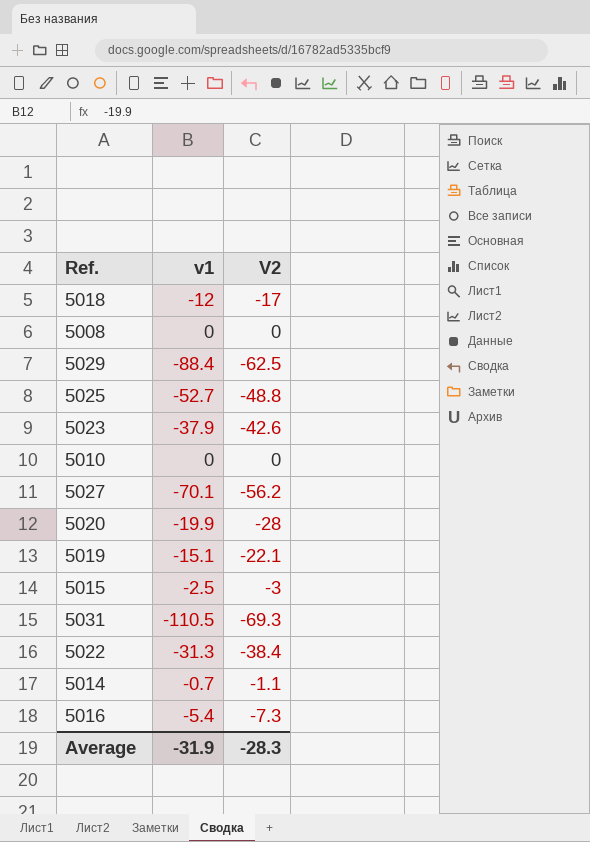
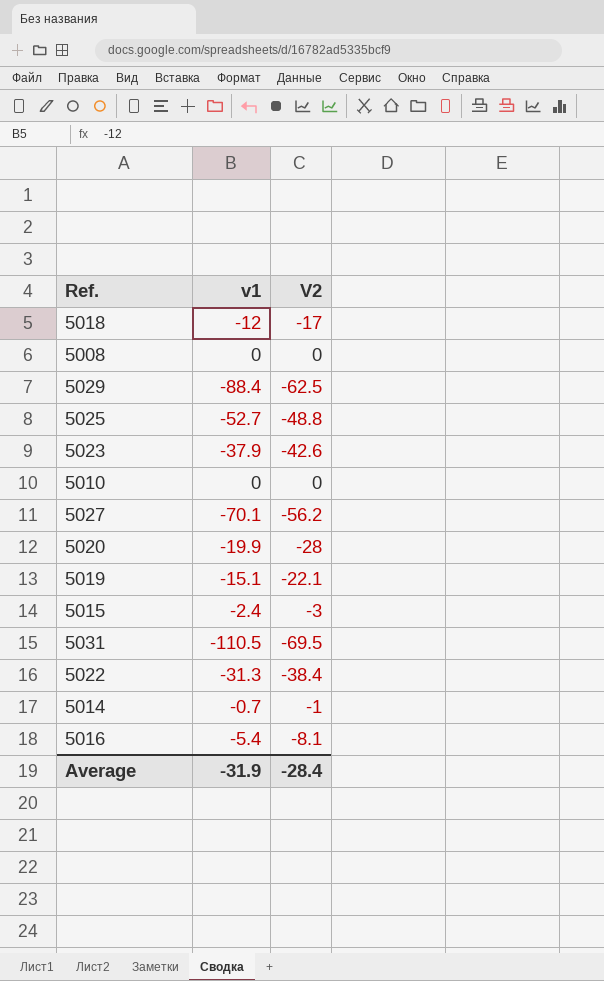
5015 | v1: -2.5 -> -2.4
5031 | V2: -69.3 -> -69.5
5014 | V2: -1.1 -> -1
5016 | V2: -7.3 -> -8.1
Average | V2: -28.3 -> -28.4

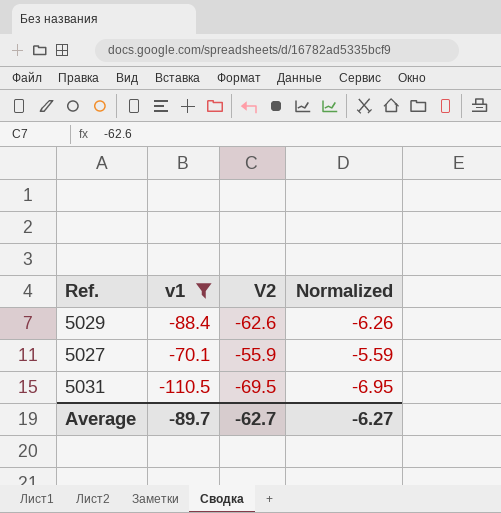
filter: none -> v1 <= -70.1
column Normalized | formula: none -> [V2] * 0.1
5029 | V2: -62.5 -> -62.6
5027 | V2: -56.2 -> -55.9
Average | v1: -31.9 -> -89.7
Average | V2: -28.4 -> -62.7

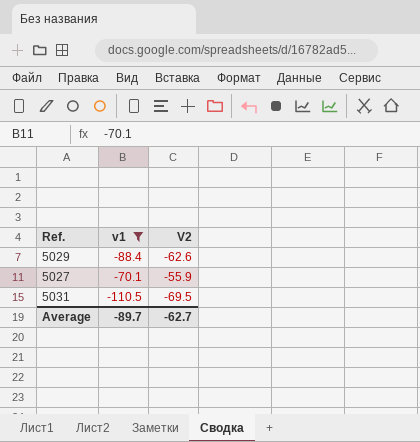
column Normalized | formula: [V2] * 0.1 -> none

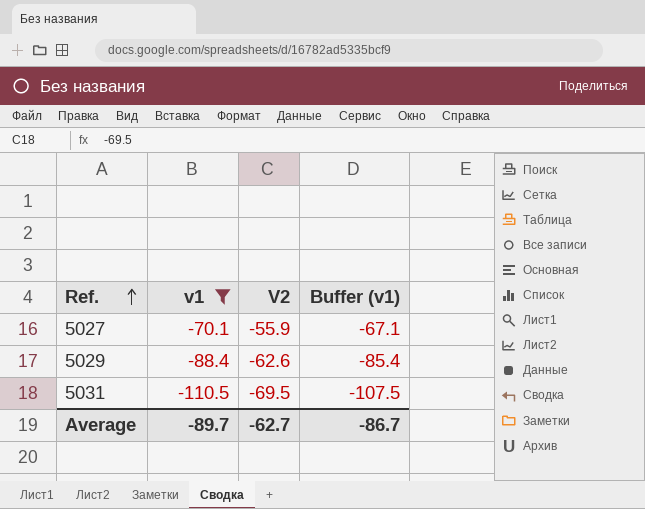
row order: none -> Ref. ascending
column Buffer (v1) | formula: none -> [v1] + 3

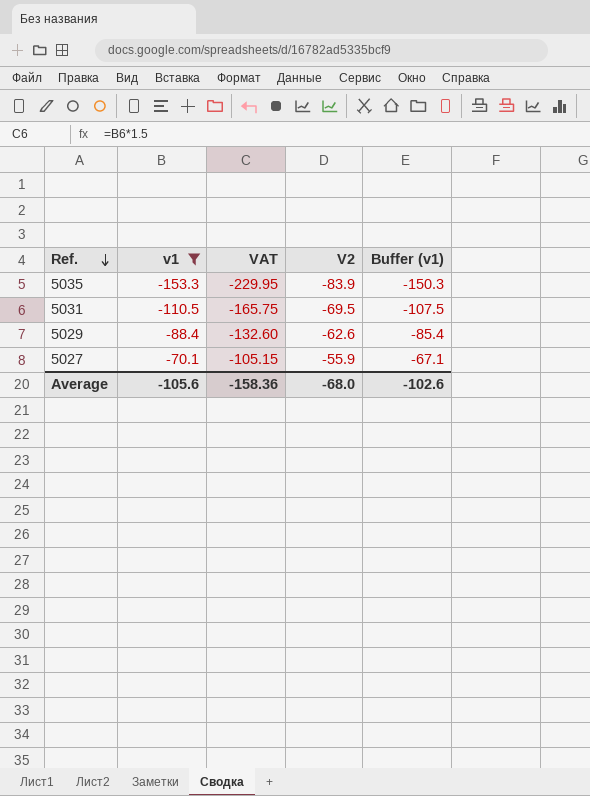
row order: Ref. ascending -> Ref. descending
column VAT | formula: none -> [v1] * 1.5
row 5035: none -> -153.3 | -229.95 | -83.9 | -150.3
Average | v1: -89.7 -> -105.6
Average | V2: -62.7 -> -68.0
Average | Buffer (v1): -86.7 -> -102.6

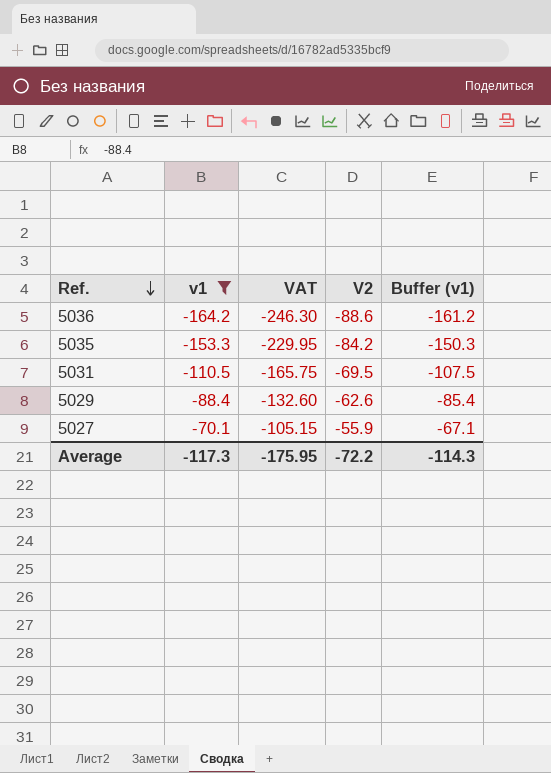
row 5036: none -> -164.2 | -246.30 | -88.6 | -161.2
5035 | V2: -83.9 -> -84.2
Average | v1: -105.6 -> -117.3
Average | VAT: -158.36 -> -175.95
Average | V2: -68.0 -> -72.2
Average | Buffer (v1): -102.6 -> -114.3

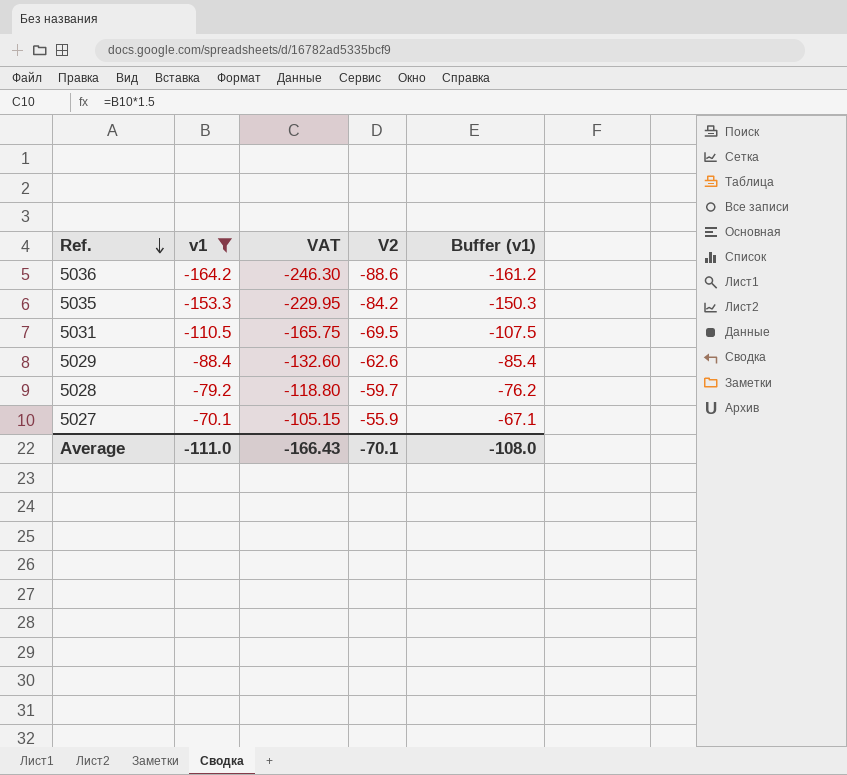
row 5028: none -> -79.2 | -118.80 | -59.7 | -76.2
Average | v1: -117.3 -> -111.0
Average | VAT: -175.95 -> -166.43
Average | V2: -72.2 -> -70.1
Average | Buffer (v1): -114.3 -> -108.0

